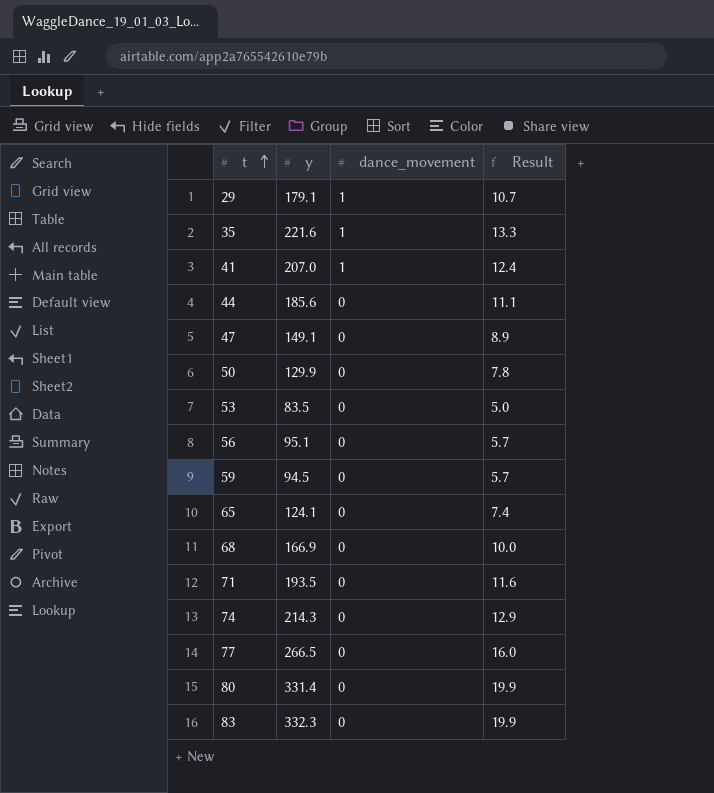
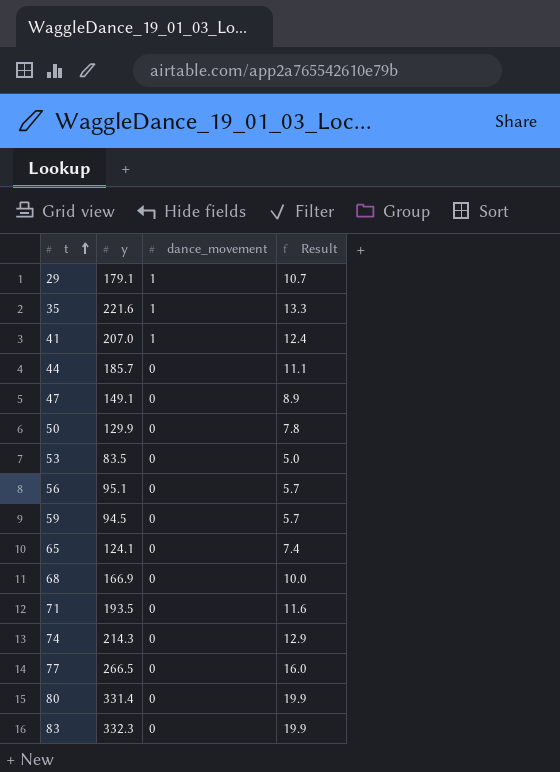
44 | y: 185.6 -> 185.7

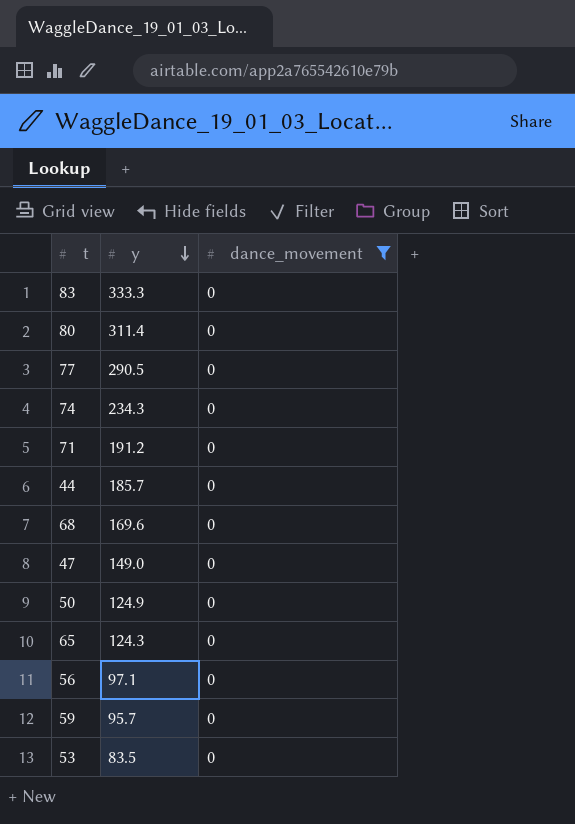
filter: none -> dance_movement = 0
row order: t ascending -> y descending
column Result | formula: [y] * 0.06 -> none
83 | y: 332.3 -> 333.3
80 | y: 331.4 -> 311.4
77 | y: 266.5 -> 290.5
74 | y: 214.3 -> 234.3
71 | y: 193.5 -> 191.2
68 | y: 166.9 -> 169.6
47 | y: 149.1 -> 149.0
50 | y: 129.9 -> 124.9
65 | y: 124.1 -> 124.3
56 | y: 95.1 -> 97.1
59 | y: 94.5 -> 95.7

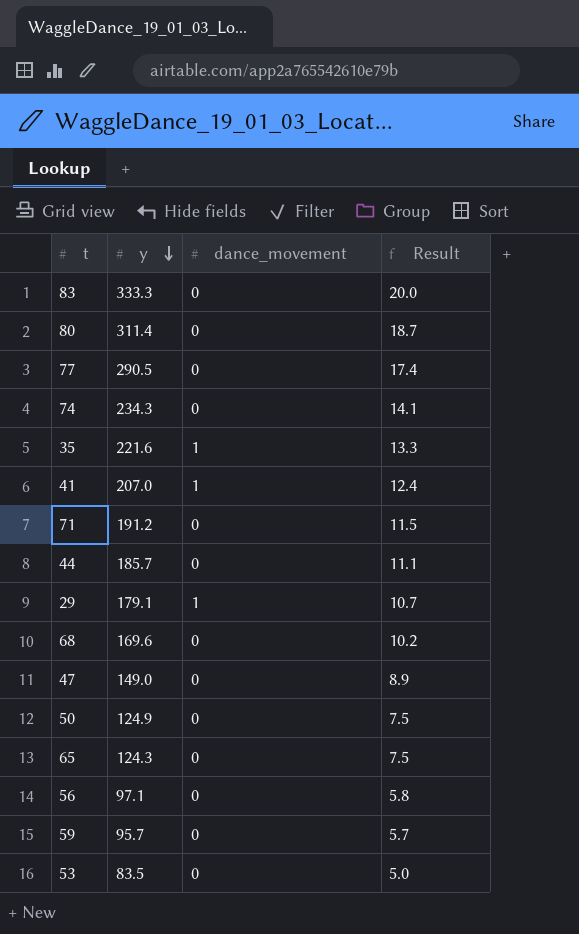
filter: dance_movement = 0 -> none
column Result | formula: none -> [y] * 0.06

